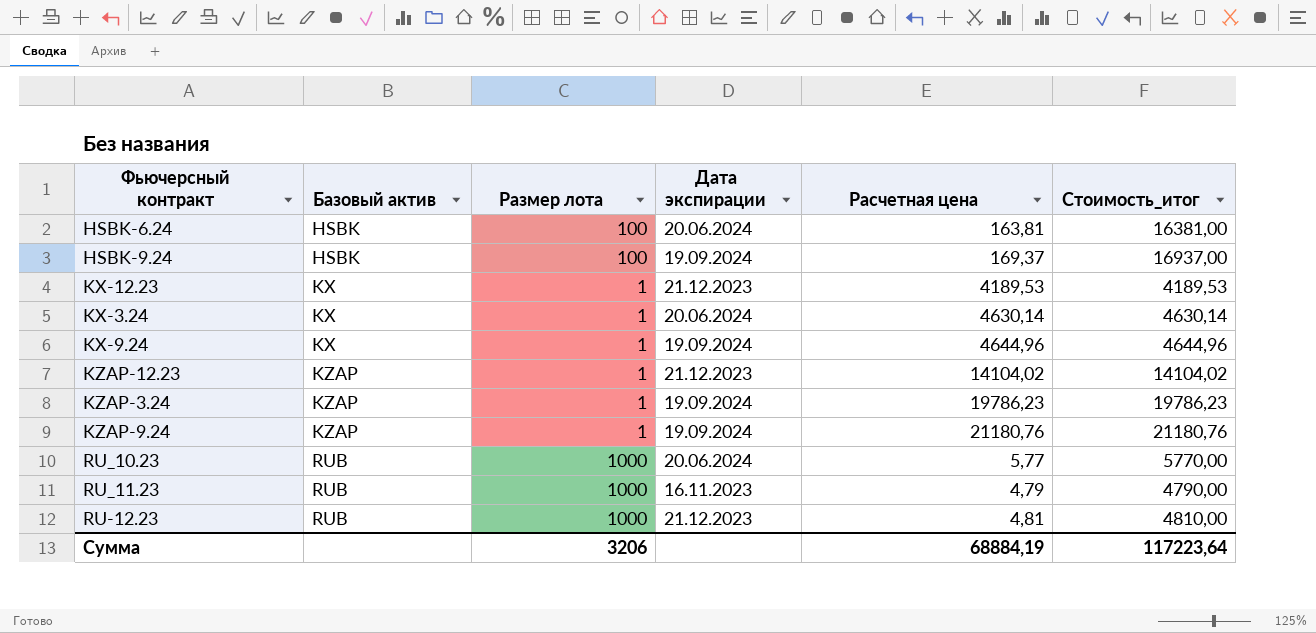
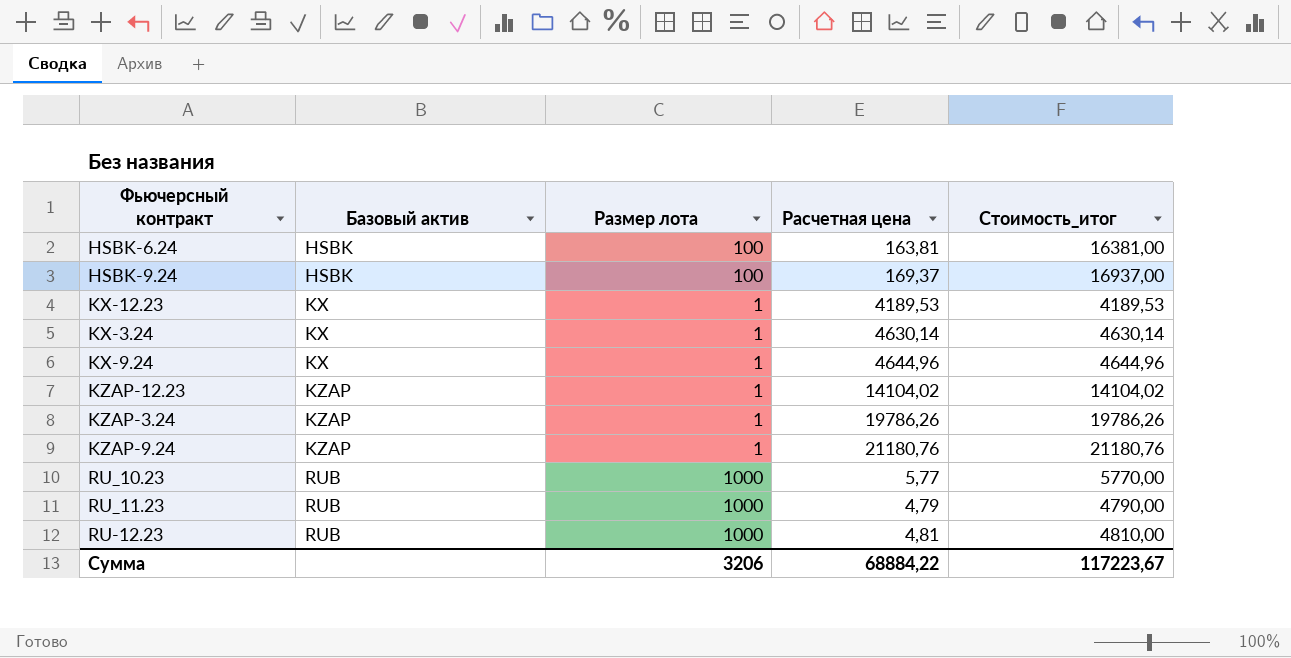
column Дата экспирации | position: 4 -> none
KZAP-3.24 | Расчетная цена: 19786,23 -> 19786,26
KZAP-3.24 | Стоимость_итог: 19786,23 -> 19786,26
Сумма | Расчетная цена: 68884,19 -> 68884,22
Сумма | Стоимость_итог: 117223,64 -> 117223,67

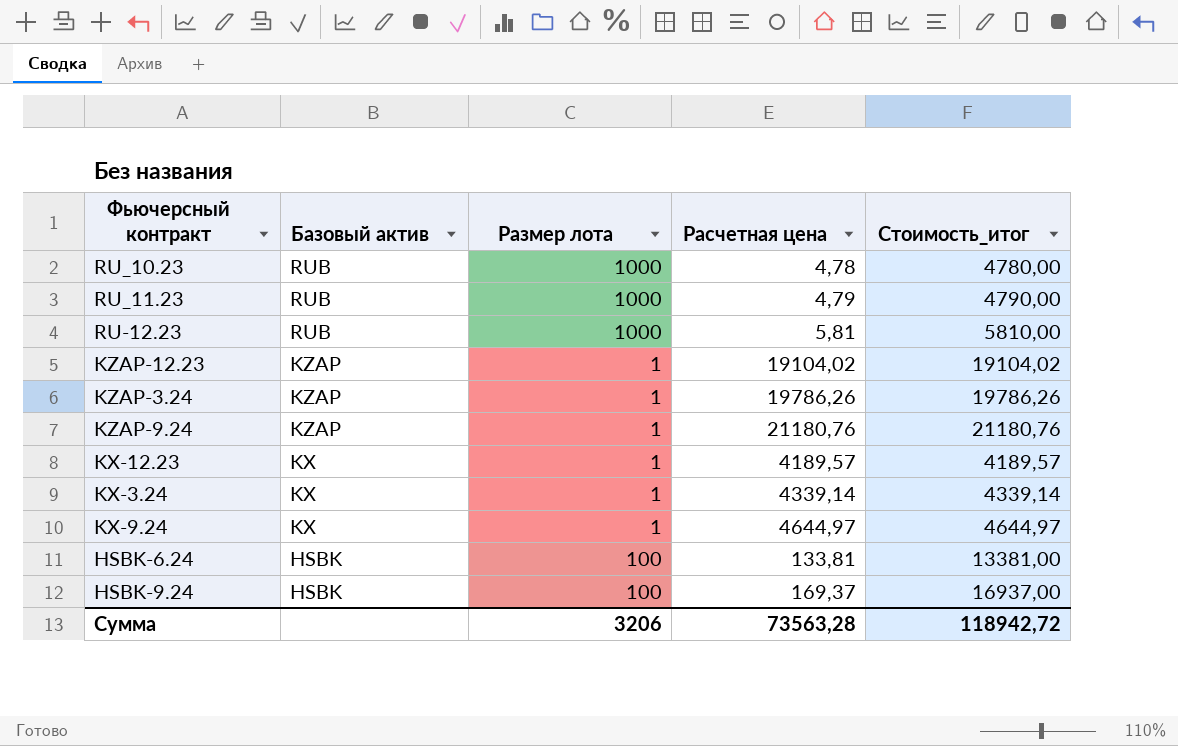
row order: Базовый актив ascending -> Базовый актив descending
RU_10.23 | Расчетная цена: 5,77 -> 4,78
RU_10.23 | Стоимость_итог: 5770,00 -> 4780,00
RU-12.23 | Расчетная цена: 4,81 -> 5,81
RU-12.23 | Стоимость_итог: 4810,00 -> 5810,00
KZAP-12.23 | Расчетная цена: 14104,02 -> 19104,02
KZAP-12.23 | Стоимость_итог: 14104,02 -> 19104,02
KX-12.23 | Расчетная цена: 4189,53 -> 4189,57
KX-12.23 | Стоимость_итог: 4189,53 -> 4189,57
KX-3.24 | Расчетная цена: 4630,14 -> 4339,14
KX-3.24 | Стоимость_итог: 4630,14 -> 4339,14
KX-9.24 | Расчетная цена: 4644,96 -> 4644,97
KX-9.24 | Стоимость_итог: 4644,96 -> 4644,97
HSBK-6.24 | Расчетная цена: 163,81 -> 133,81
HSBK-6.24 | Стоимость_итог: 16381,00 -> 13381,00
Сумма | Расчетная цена: 68884,22 -> 73563,28
Сумма | Стоимость_итог: 117223,67 -> 118942,72

